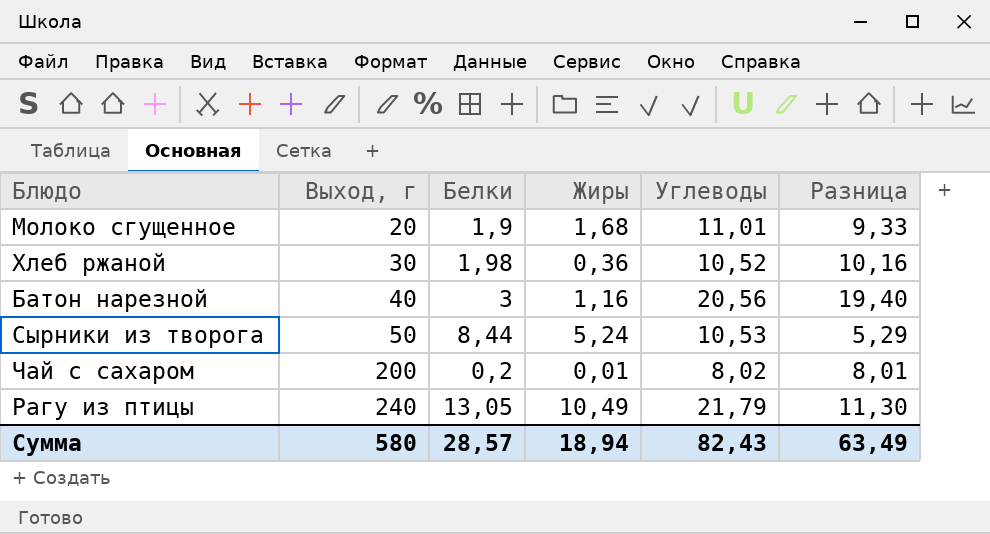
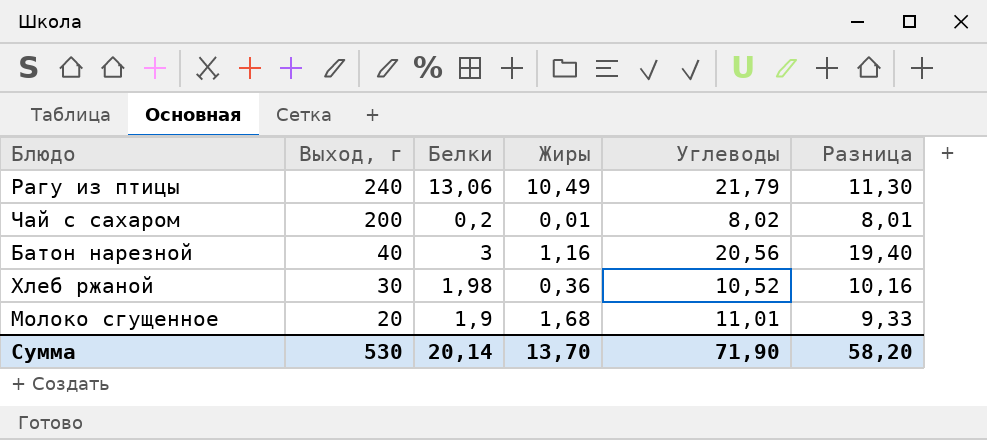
row order: Выход, г ascending -> Выход, г descending
row Сырники из творога: 50 | 8,44 | 5,24 | 10,53 | 5,29 -> none
Рагу из птицы | Белки: 13,05 -> 13,06
Сумма | Выход, г: 580 -> 530
Сумма | Белки: 28,57 -> 20,14
Сумма | Жиры: 18,94 -> 13,70
Сумма | Углеводы: 82,43 -> 71,90
Сумма | Разница: 63,49 -> 58,20

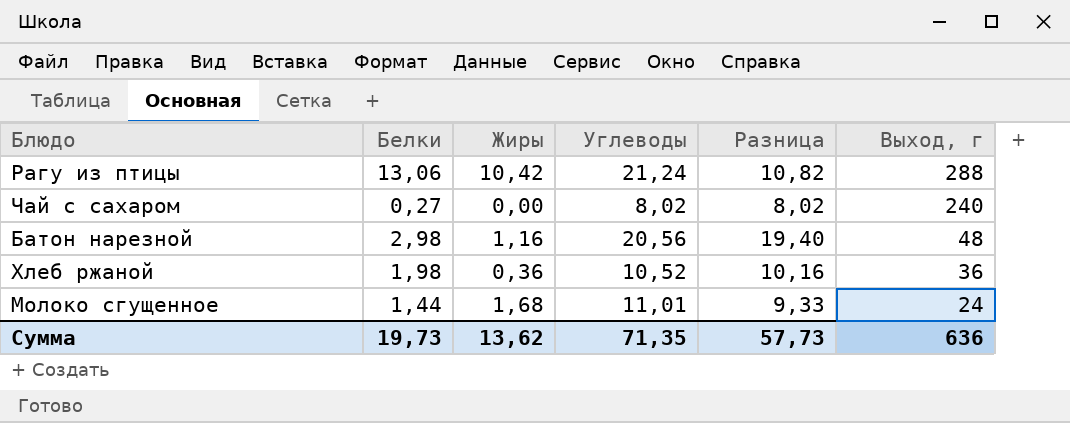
column Выход, г | position: 2 -> 6
Рагу из птицы | Жиры: 10,49 -> 10,42
Рагу из птицы | Углеводы: 21,79 -> 21,24
Рагу из птицы | Разница: 11,30 -> 10,82
Рагу из птицы | Выход, г: 240 -> 288
Чай с сахаром | Белки: 0,2 -> 0,27
Чай с сахаром | Жиры: 0,01 -> 0,00
Чай с сахаром | Разница: 8,01 -> 8,02
Чай с сахаром | Выход, г: 200 -> 240
Батон нарезной | Белки: 3 -> 2,98
Батон нарезной | Выход, г: 40 -> 48
Хлеб ржаной | Выход, г: 30 -> 36
Молоко сгущенное | Белки: 1,9 -> 1,44
Молоко сгущенное | Выход, г: 20 -> 24
Сумма | Белки: 20,14 -> 19,73
Сумма | Жиры: 13,70 -> 13,62
Сумма | Углеводы: 71,90 -> 71,35
Сумма | Разница: 58,20 -> 57,73
Сумма | Выход, г: 530 -> 636

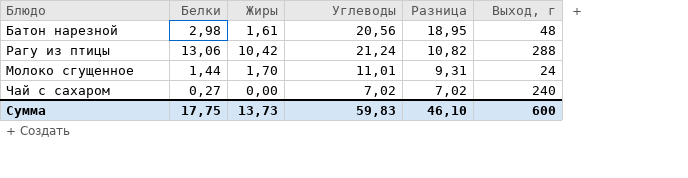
row order: Выход, г descending -> Разница descending
row Хлеб ржаной: 1,98 | 0,36 | 10,52 | 10,16 | 36 -> none
Батон нарезной | Жиры: 1,16 -> 1,61
Батон нарезной | Разница: 19,40 -> 18,95
Молоко сгущенное | Жиры: 1,68 -> 1,70
Молоко сгущенное | Разница: 9,33 -> 9,31
Чай с сахаром | Углеводы: 8,02 -> 7,02
Чай с сахаром | Разница: 8,02 -> 7,02
Сумма | Белки: 19,73 -> 17,75
Сумма | Жиры: 13,62 -> 13,73
Сумма | Углеводы: 71,35 -> 59,83
Сумма | Разница: 57,73 -> 46,10
Сумма | Выход, г: 636 -> 600

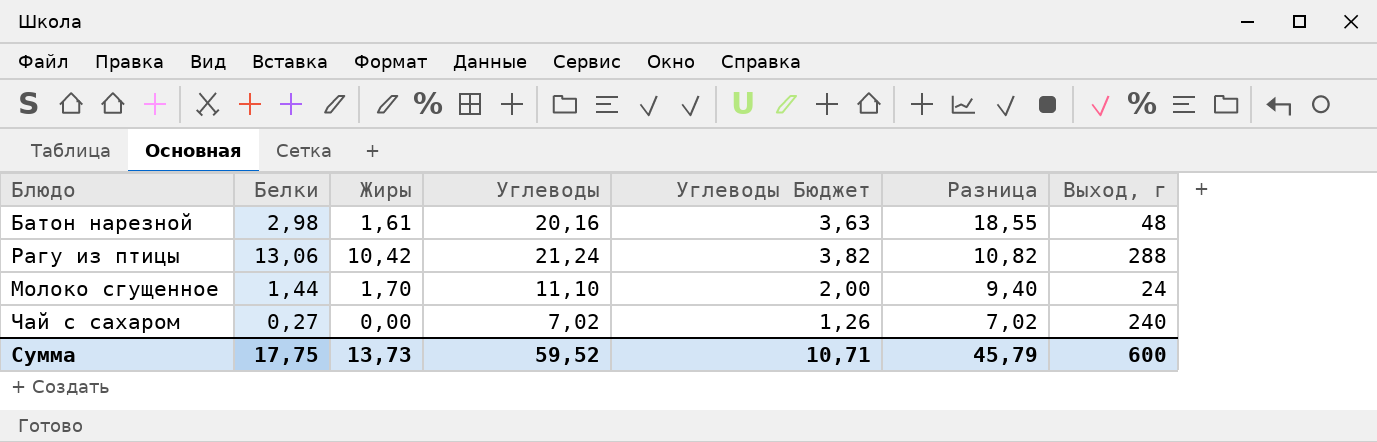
column Углеводы Бюджет | formula: none -> [Углеводы] * 0,18
Батон нарезной | Углеводы: 20,56 -> 20,16
Батон нарезной | Разница: 18,95 -> 18,55
Молоко сгущенное | Углеводы: 11,01 -> 11,10
Молоко сгущенное | Разница: 9,31 -> 9,40
Сумма | Углеводы: 59,83 -> 59,52
Сумма | Разница: 46,10 -> 45,79

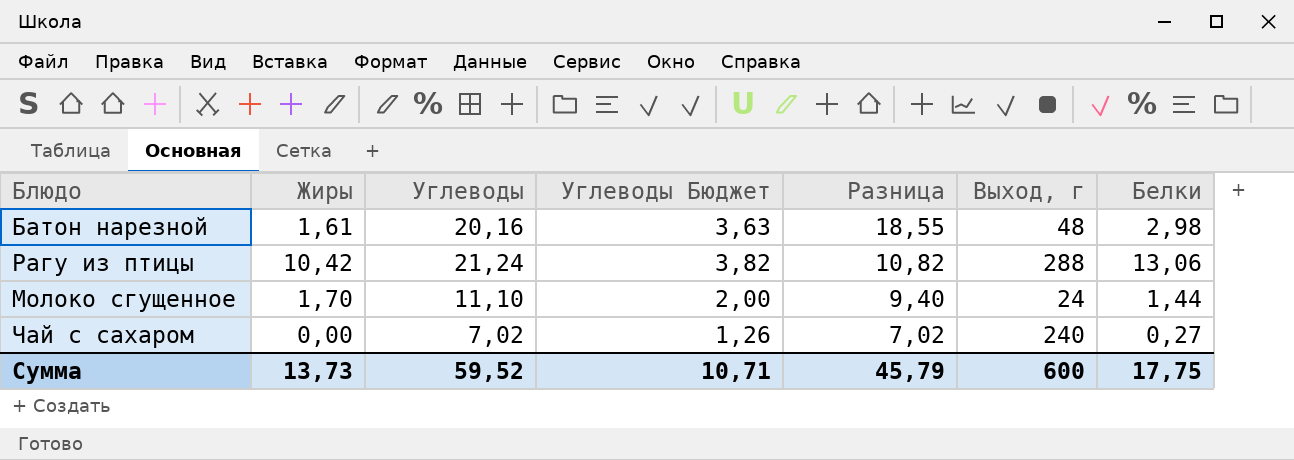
column Белки | position: 2 -> 7

